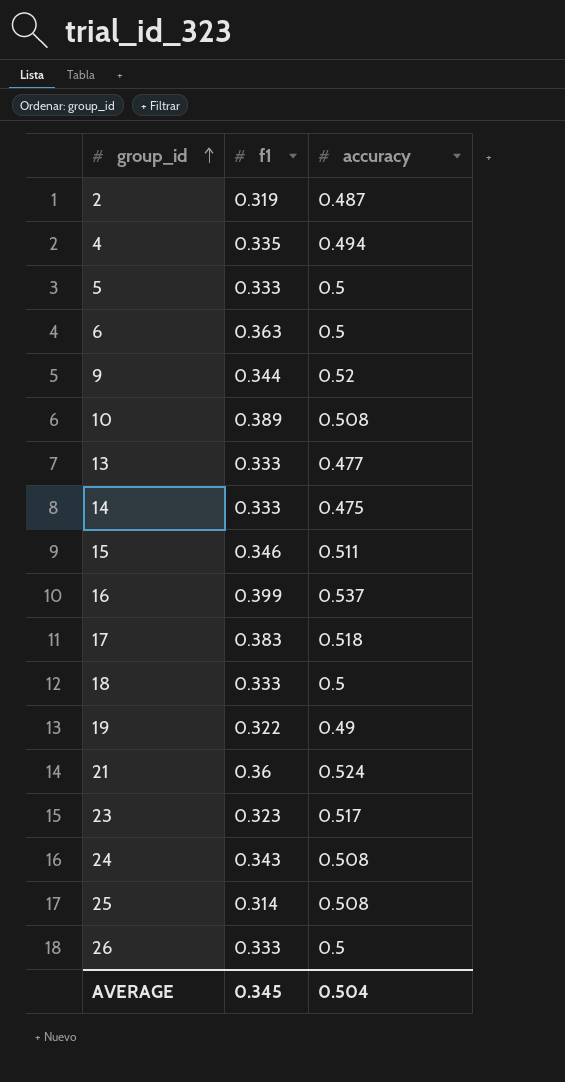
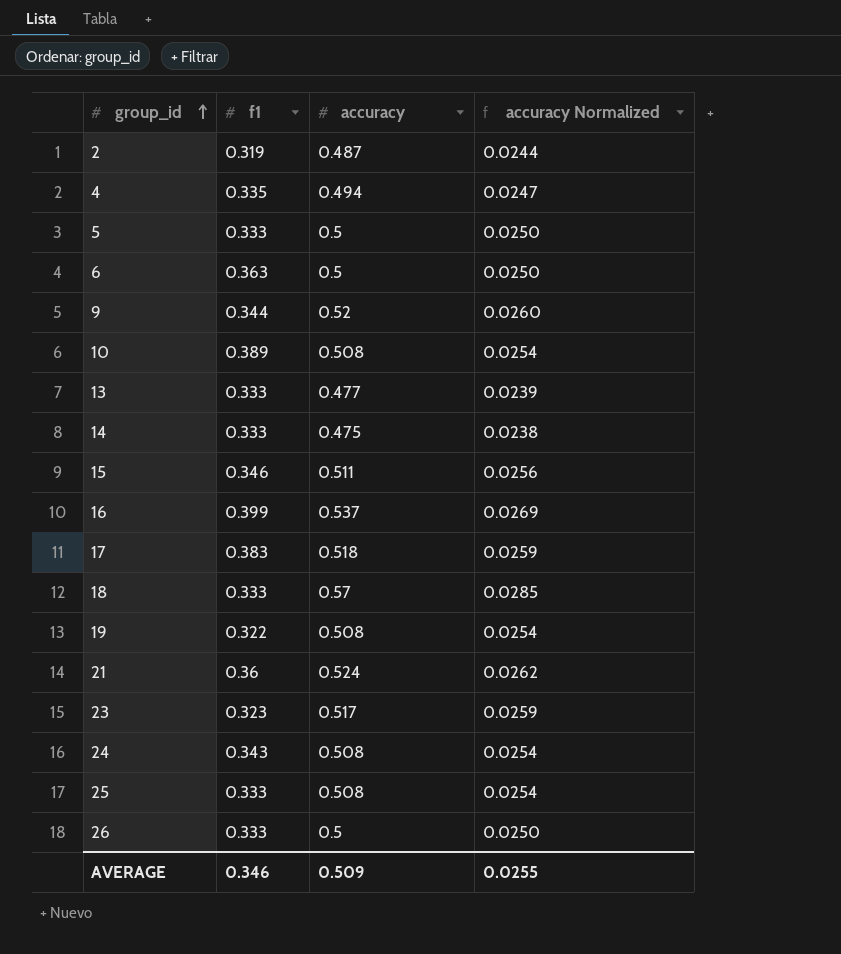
column accuracy Normalized | formula: none -> [accuracy] * 0.05
18 | accuracy: 0.5 -> 0.57
19 | accuracy: 0.49 -> 0.508
25 | f1: 0.314 -> 0.333
AVERAGE | f1: 0.345 -> 0.346
AVERAGE | accuracy: 0.504 -> 0.509

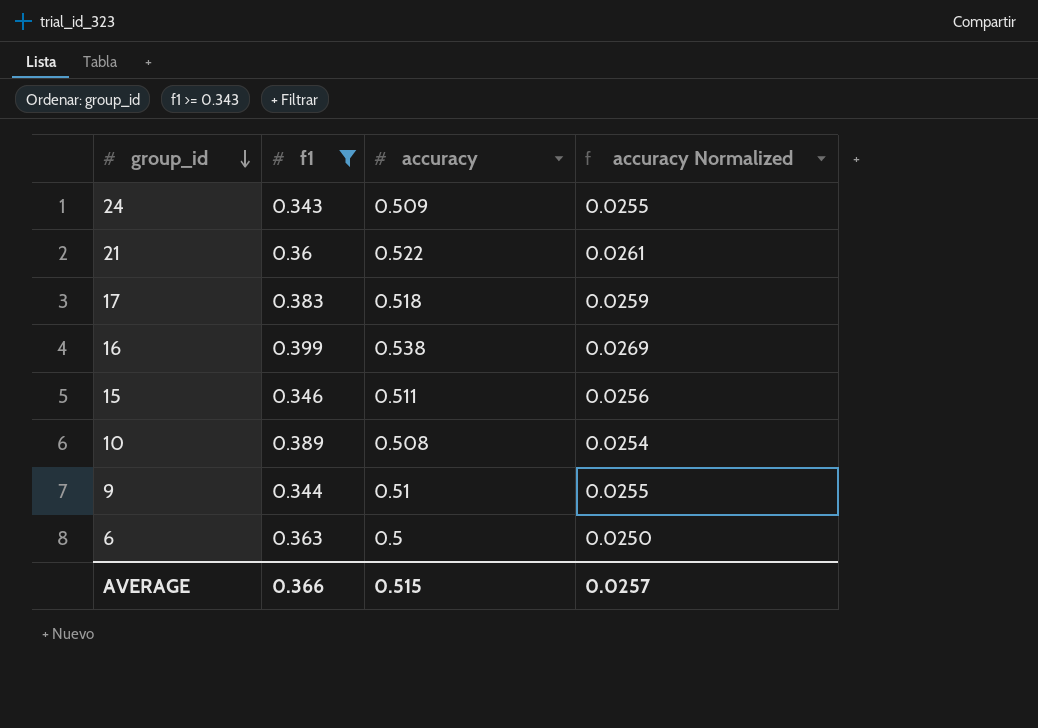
filter: none -> f1 >= 0.343
row order: group_id ascending -> group_id descending
24 | accuracy: 0.508 -> 0.509
24 | accuracy Normalized: 0.0254 -> 0.0255
21 | accuracy: 0.524 -> 0.522
21 | accuracy Normalized: 0.0262 -> 0.0261
16 | accuracy: 0.537 -> 0.538
9 | accuracy: 0.52 -> 0.51
9 | accuracy Normalized: 0.0260 -> 0.0255
AVERAGE | f1: 0.346 -> 0.366
AVERAGE | accuracy: 0.509 -> 0.515
AVERAGE | accuracy Normalized: 0.0255 -> 0.0257

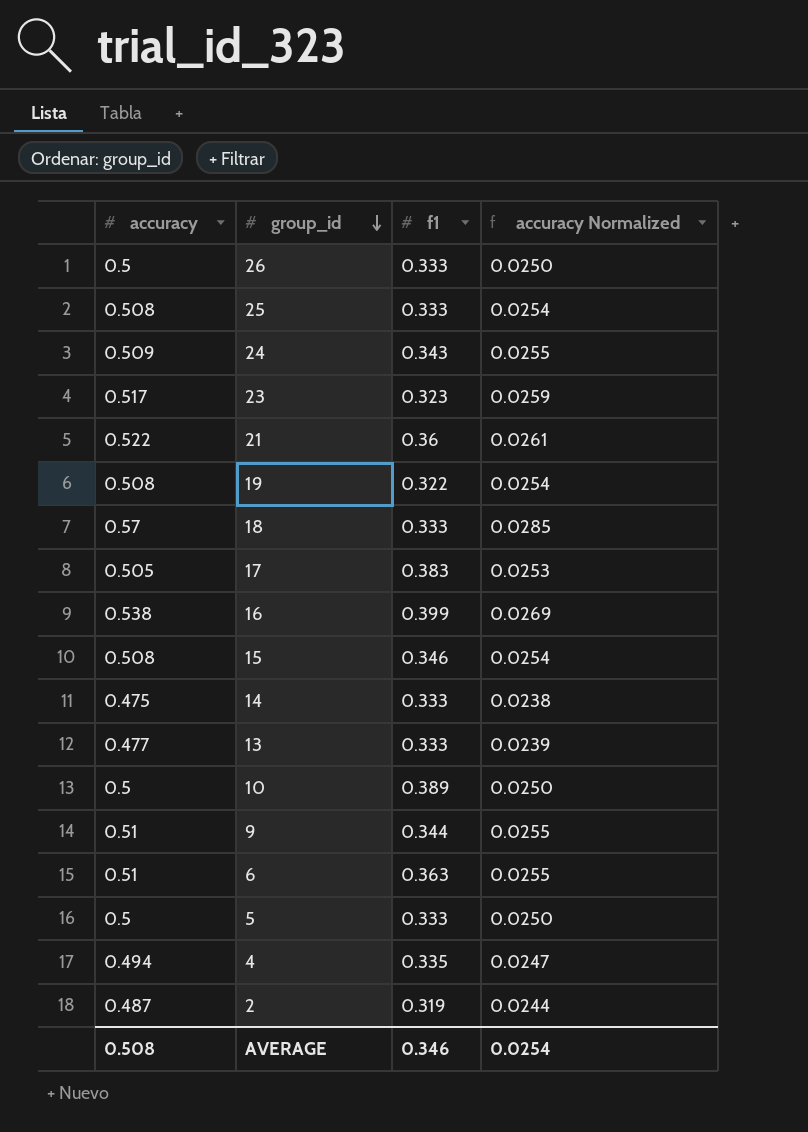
filter: f1 >= 0.343 -> none
column accuracy | position: 3 -> 1
17 | accuracy: 0.518 -> 0.505
17 | accuracy Normalized: 0.0259 -> 0.0253
15 | accuracy: 0.511 -> 0.508
15 | accuracy Normalized: 0.0256 -> 0.0254
10 | accuracy: 0.508 -> 0.5
10 | accuracy Normalized: 0.0254 -> 0.0250
6 | accuracy: 0.5 -> 0.51
6 | accuracy Normalized: 0.0250 -> 0.0255
AVERAGE | accuracy: 0.515 -> 0.508
AVERAGE | f1: 0.366 -> 0.346
AVERAGE | accuracy Normalized: 0.0257 -> 0.0254

